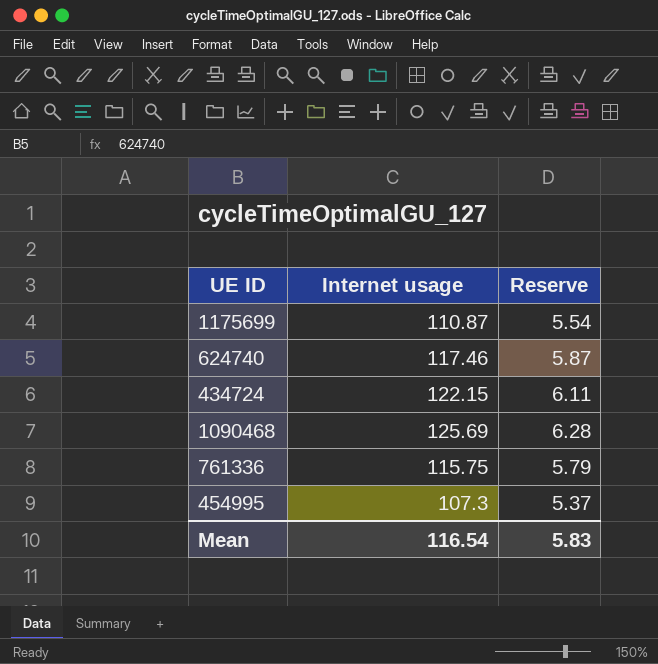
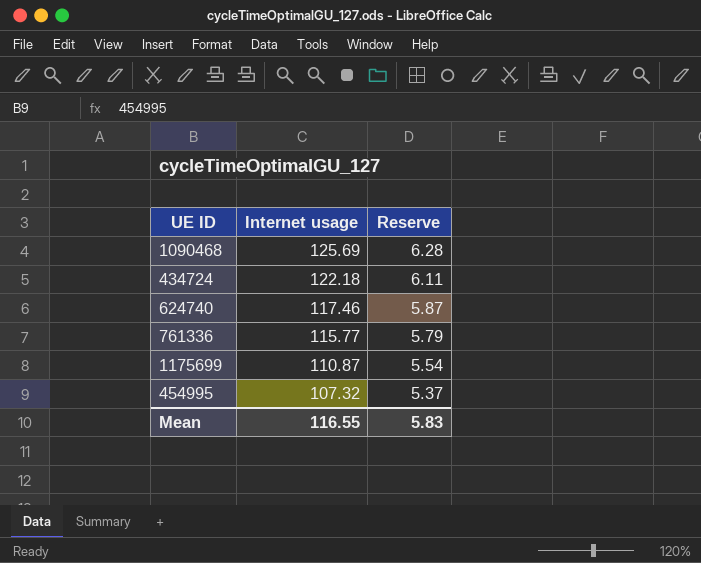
row order: none -> Internet usage descending
434724 | Internet usage: 122.15 -> 122.18
761336 | Internet usage: 115.75 -> 115.77
454995 | Internet usage: 107.3 -> 107.32
Mean | Internet usage: 116.54 -> 116.55

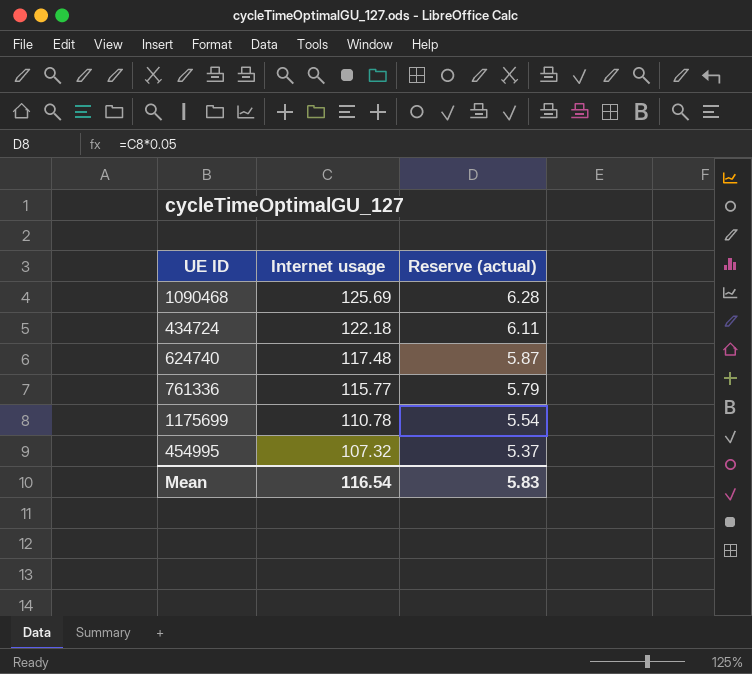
column name: Reserve -> Reserve (actual)
624740 | Internet usage: 117.46 -> 117.48
1175699 | Internet usage: 110.87 -> 110.78
Mean | Internet usage: 116.55 -> 116.54

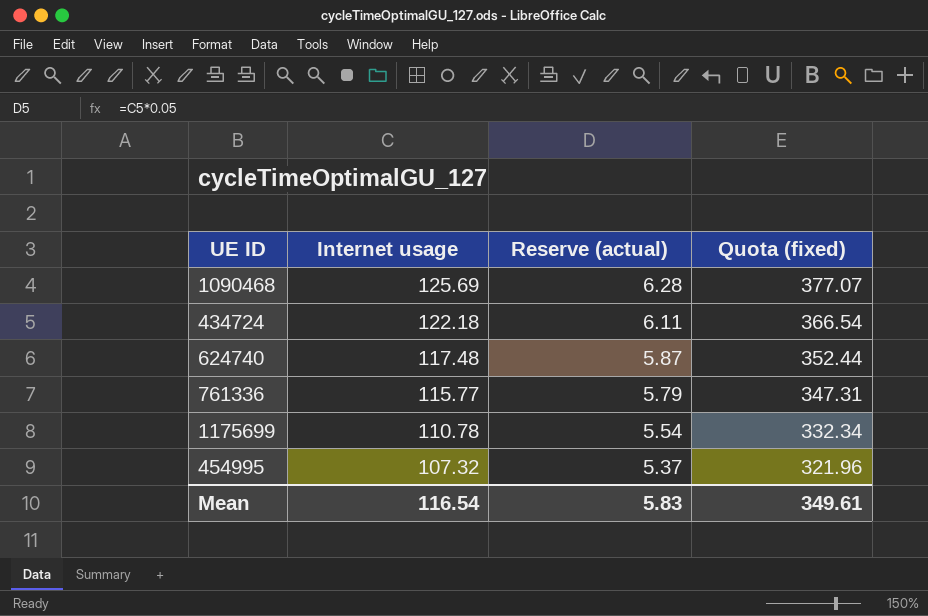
column Quota (fixed) | formula: none -> [Internet usage] * 3

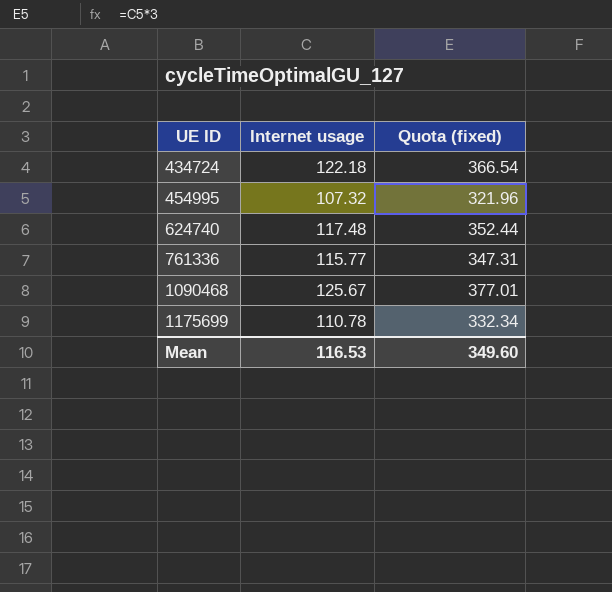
row order: Internet usage descending -> UE ID ascending
column Reserve (actual) | formula: [Internet usage] * 0.05 -> none
1090468 | Internet usage: 125.69 -> 125.67
1090468 | Quota (fixed): 377.07 -> 377.01
Mean | Internet usage: 116.54 -> 116.53
Mean | Quota (fixed): 349.61 -> 349.60

